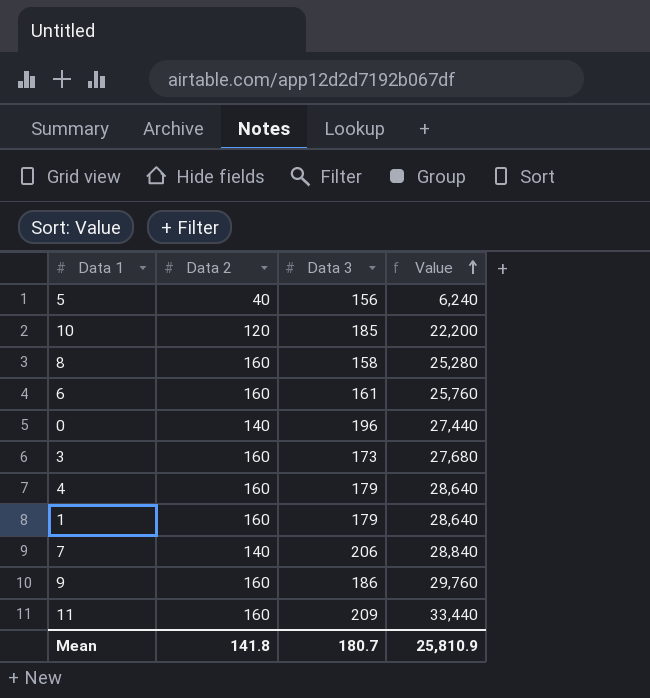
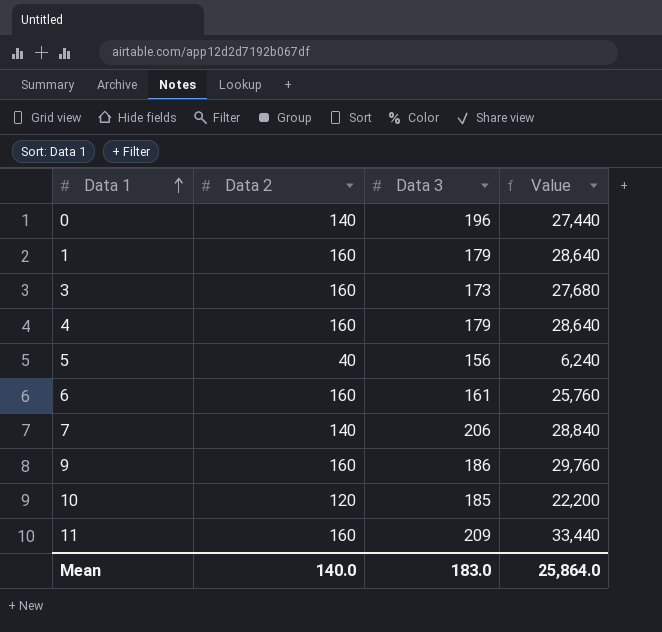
row order: Value ascending -> Data 1 ascending
row 8: 160 | 158 | 25,280 -> none
Mean | Data 2: 141.8 -> 140.0
Mean | Data 3: 180.7 -> 183.0
Mean | Value: 25,810.9 -> 25,864.0

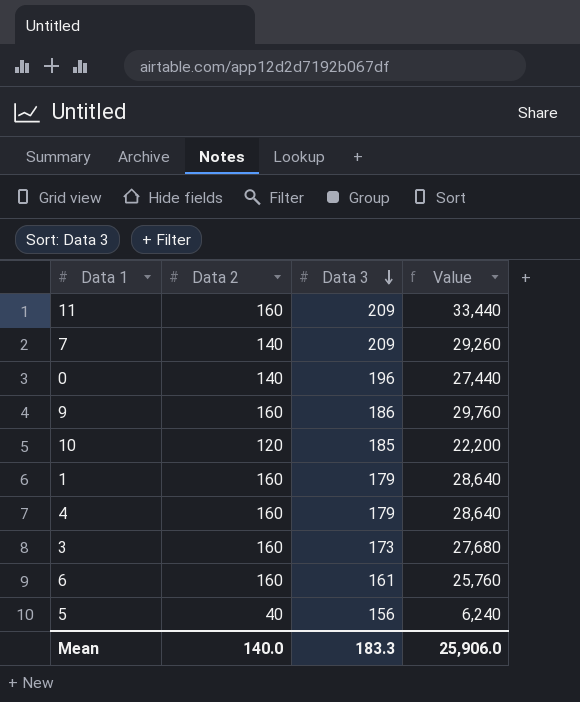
row order: Data 1 ascending -> Data 3 descending
7 | Data 3: 206 -> 209
7 | Value: 28,840 -> 29,260
Mean | Data 3: 183.0 -> 183.3
Mean | Value: 25,864.0 -> 25,906.0

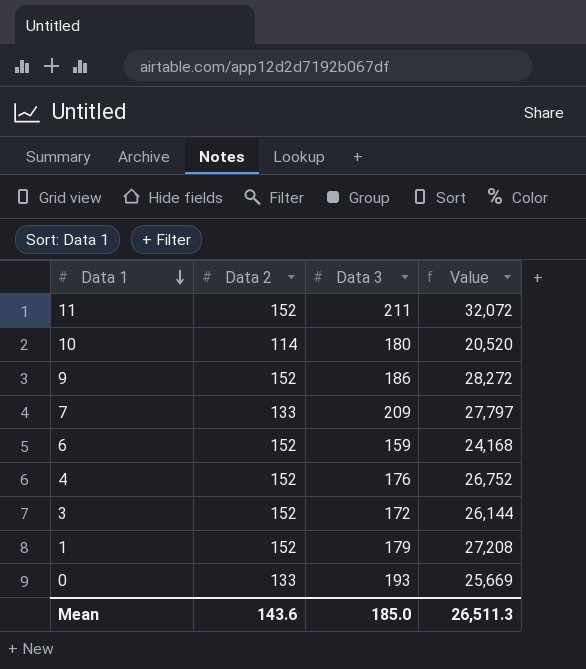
row order: Data 3 descending -> Data 1 descending
row 5: 40 | 156 | 6,240 -> none
11 | Data 2: 160 -> 152
11 | Data 3: 209 -> 211
11 | Value: 33,440 -> 32,072
10 | Data 2: 120 -> 114
10 | Data 3: 185 -> 180
10 | Value: 22,200 -> 20,520
9 | Data 2: 160 -> 152
9 | Value: 29,760 -> 28,272
7 | Data 2: 140 -> 133
7 | Value: 29,260 -> 27,797
6 | Data 2: 160 -> 152
6 | Data 3: 161 -> 159
6 | Value: 25,760 -> 24,168
4 | Data 2: 160 -> 152
4 | Data 3: 179 -> 176
4 | Value: 28,640 -> 26,752
3 | Data 2: 160 -> 152
3 | Data 3: 173 -> 172
3 | Value: 27,680 -> 26,144
1 | Data 2: 160 -> 152
1 | Value: 28,640 -> 27,208
0 | Data 2: 140 -> 133
0 | Data 3: 196 -> 193
0 | Value: 27,440 -> 25,669
Mean | Data 2: 140.0 -> 143.6
Mean | Data 3: 183.3 -> 185.0
Mean | Value: 25,906.0 -> 26,511.3

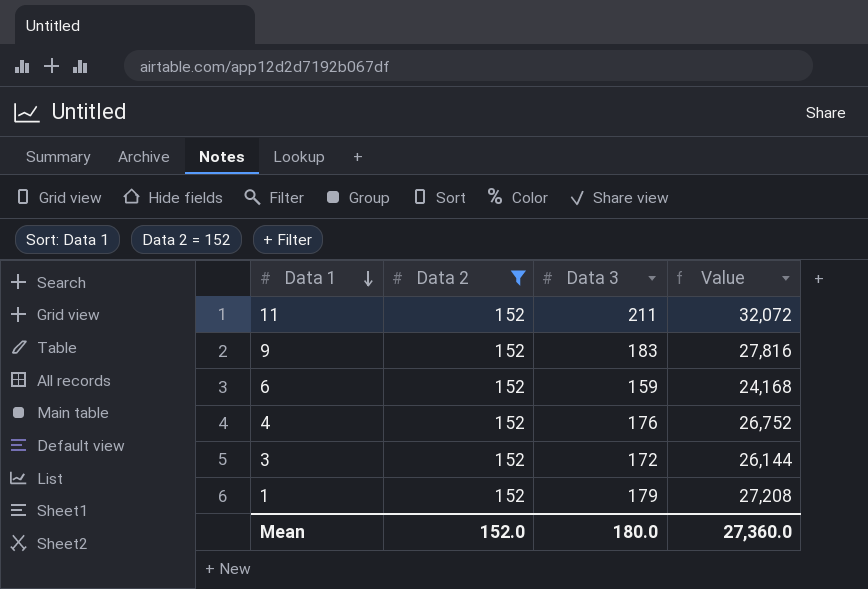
filter: none -> Data 2 = 152
9 | Data 3: 186 -> 183
9 | Value: 28,272 -> 27,816
Mean | Data 2: 143.6 -> 152.0
Mean | Data 3: 185.0 -> 180.0
Mean | Value: 26,511.3 -> 27,360.0

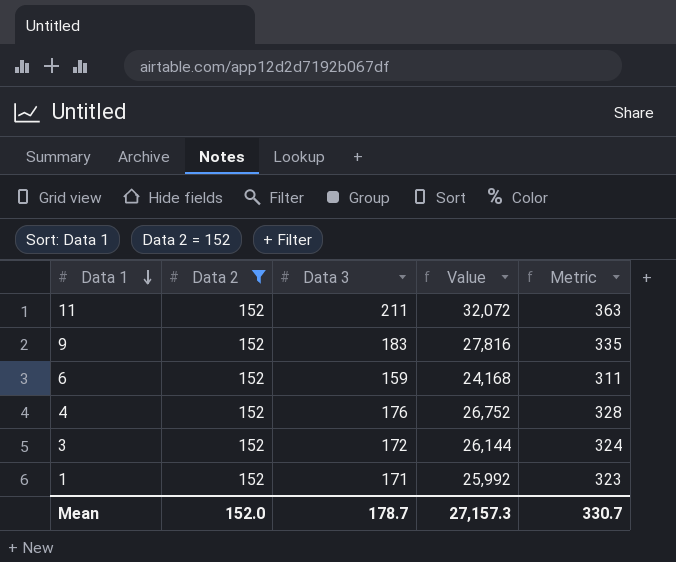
column Metric | formula: none -> [Data 2] + [Data 3]
1 | Data 3: 179 -> 171
1 | Value: 27,208 -> 25,992
Mean | Data 3: 180.0 -> 178.7
Mean | Value: 27,360.0 -> 27,157.3

